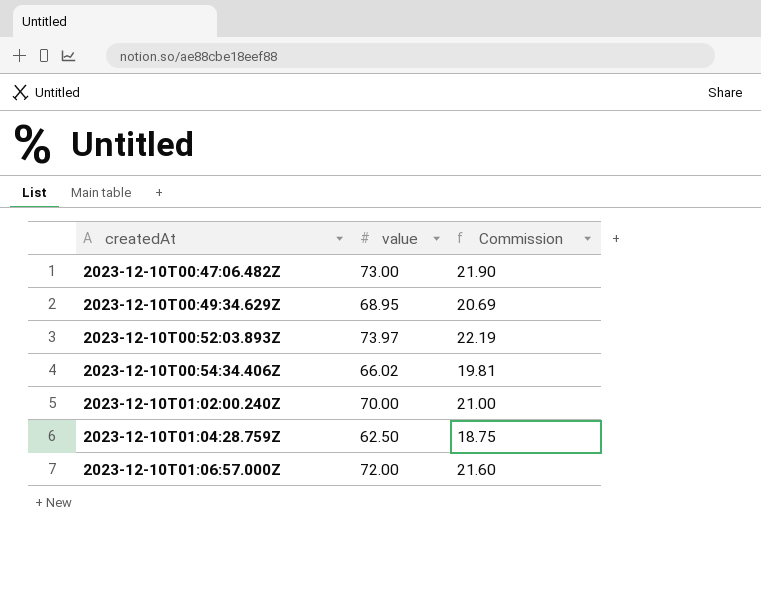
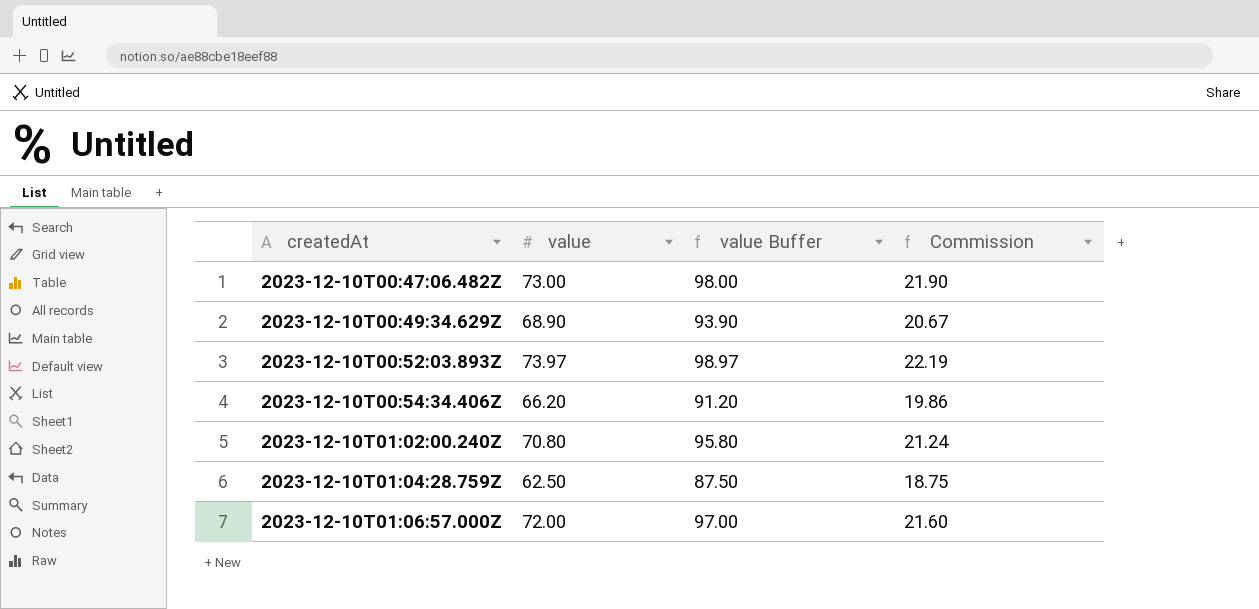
column value Buffer | formula: none -> [value] + 25
2023-12-10T00:49:34.629Z | value: 68.95 -> 68.90
2023-12-10T00:49:34.629Z | Commission: 20.69 -> 20.67
2023-12-10T00:54:34.406Z | value: 66.02 -> 66.20
2023-12-10T00:54:34.406Z | Commission: 19.81 -> 19.86
2023-12-10T01:02:00.240Z | value: 70.00 -> 70.80
2023-12-10T01:02:00.240Z | Commission: 21.00 -> 21.24

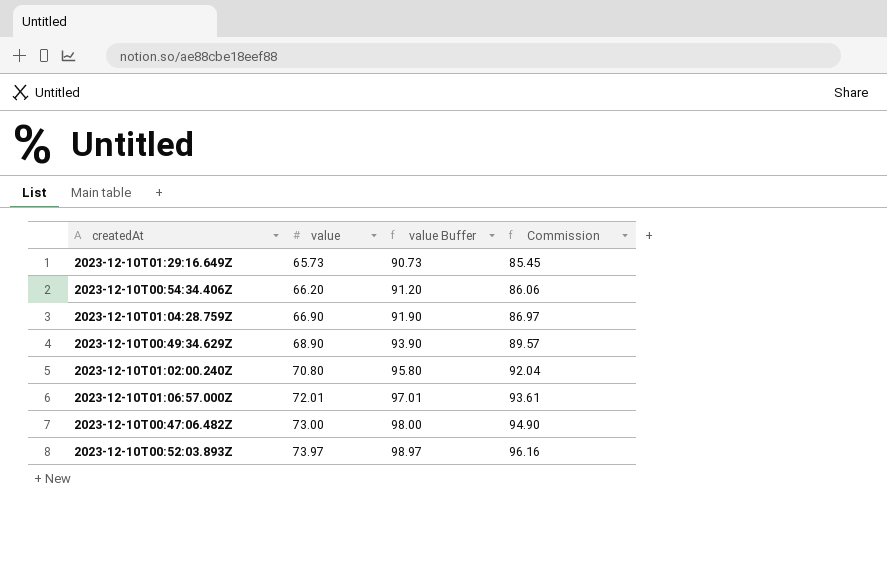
row order: createdAt ascending -> value ascending
column Commission | formula: [value] * 0.3 -> [value] * 1.3
row 2023-12-10T01:29:16.649Z: none -> 65.73 | 90.73 | 85.45
2023-12-10T01:04:28.759Z | value: 62.50 -> 66.90
2023-12-10T01:04:28.759Z | value Buffer: 87.50 -> 91.90
2023-12-10T01:06:57.000Z | value: 72.00 -> 72.01
2023-12-10T01:06:57.000Z | value Buffer: 97.00 -> 97.01

